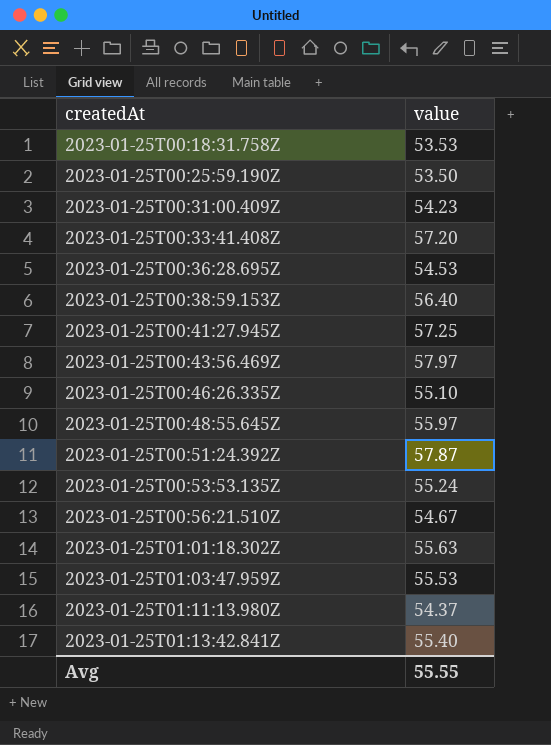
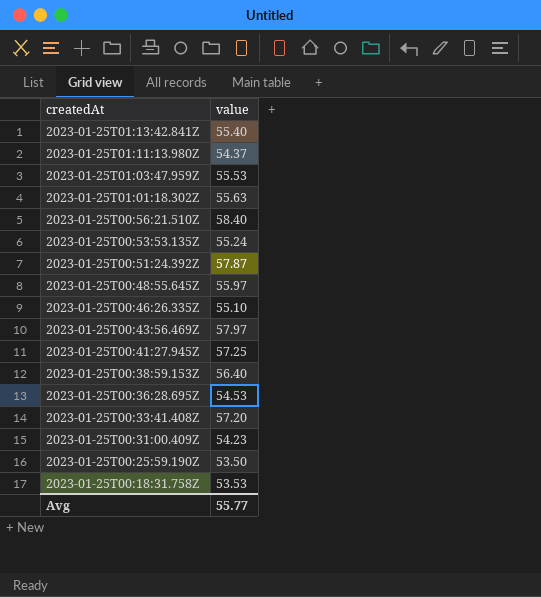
row order: createdAt ascending -> createdAt descending
2023-01-25T00:56:21.510Z | value: 54.67 -> 58.40
Avg | value: 55.55 -> 55.77

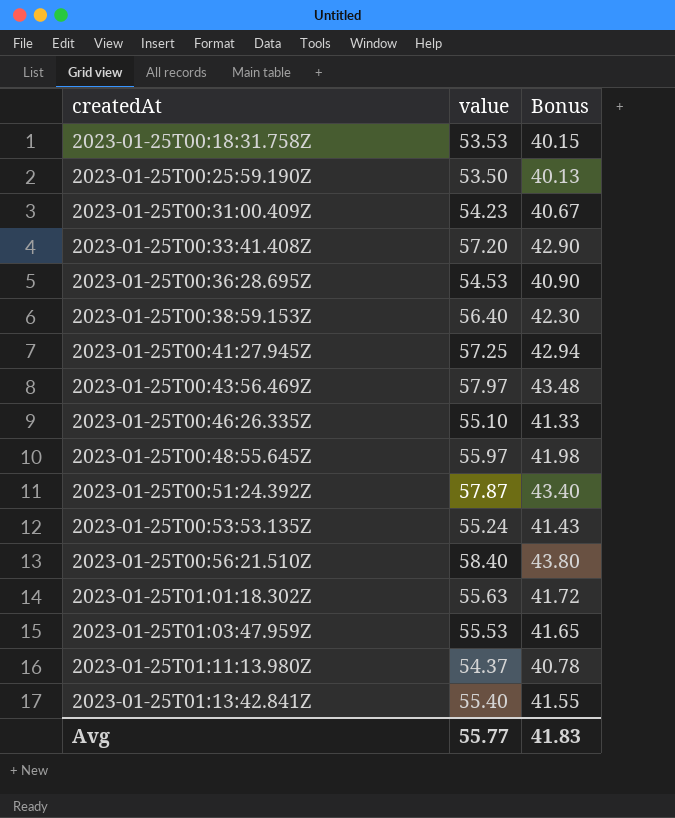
row order: createdAt descending -> createdAt ascending
column Bonus | formula: none -> [value] * 0.75

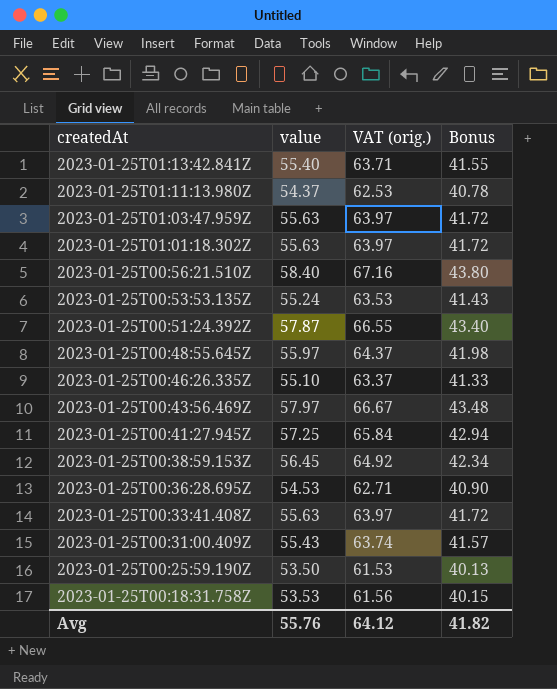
row order: createdAt ascending -> createdAt descending
column VAT (orig.) | formula: none -> [value] * 1.15
2023-01-25T01:03:47.959Z | value: 55.53 -> 55.63
2023-01-25T01:03:47.959Z | Bonus: 41.65 -> 41.72
2023-01-25T00:38:59.153Z | value: 56.40 -> 56.45
2023-01-25T00:38:59.153Z | Bonus: 42.30 -> 42.34
2023-01-25T00:33:41.408Z | value: 57.20 -> 55.63
2023-01-25T00:33:41.408Z | Bonus: 42.90 -> 41.72
2023-01-25T00:31:00.409Z | value: 54.23 -> 55.43
2023-01-25T00:31:00.409Z | Bonus: 40.67 -> 41.57
Avg | value: 55.77 -> 55.76
Avg | Bonus: 41.83 -> 41.82

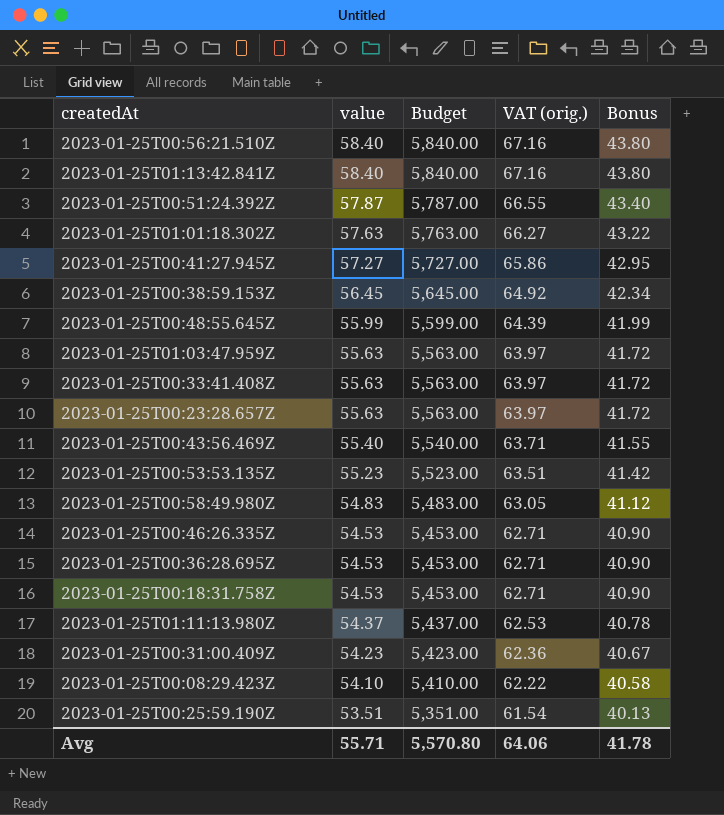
row order: createdAt descending -> value descending
column Budget | formula: none -> [value] * 100
2023-01-25T01:13:42.841Z | value: 55.40 -> 58.40
2023-01-25T01:13:42.841Z | VAT (orig.): 63.71 -> 67.16
2023-01-25T01:13:42.841Z | Bonus: 41.55 -> 43.80
2023-01-25T01:01:18.302Z | value: 55.63 -> 57.63
2023-01-25T01:01:18.302Z | VAT (orig.): 63.97 -> 66.27
2023-01-25T01:01:18.302Z | Bonus: 41.72 -> 43.22
2023-01-25T00:41:27.945Z | value: 57.25 -> 57.27
2023-01-25T00:41:27.945Z | VAT (orig.): 65.84 -> 65.86
2023-01-25T00:41:27.945Z | Bonus: 42.94 -> 42.95
2023-01-25T00:48:55.645Z | value: 55.97 -> 55.99
2023-01-25T00:48:55.645Z | VAT (orig.): 64.37 -> 64.39
2023-01-25T00:48:55.645Z | Bonus: 41.98 -> 41.99
row 2023-01-25T00:23:28.657Z: none -> 55.63 | 5,563.00 | 63.97 | 41.72
2023-01-25T00:43:56.469Z | value: 57.97 -> 55.40
2023-01-25T00:43:56.469Z | VAT (orig.): 66.67 -> 63.71
2023-01-25T00:43:56.469Z | Bonus: 43.48 -> 41.55
2023-01-25T00:53:53.135Z | value: 55.24 -> 55.23
2023-01-25T00:53:53.135Z | VAT (orig.): 63.53 -> 63.51
2023-01-25T00:53:53.135Z | Bonus: 41.43 -> 41.42
row 2023-01-25T00:58:49.980Z: none -> 54.83 | 5,483.00 | 63.05 | 41.12
2023-01-25T00:46:26.335Z | value: 55.10 -> 54.53
2023-01-25T00:46:26.335Z | VAT (orig.): 63.37 -> 62.71
2023-01-25T00:46:26.335Z | Bonus: 41.33 -> 40.90
2023-01-25T00:18:31.758Z | value: 53.53 -> 54.53
2023-01-25T00:18:31.758Z | VAT (orig.): 61.56 -> 62.71
2023-01-25T00:18:31.758Z | Bonus: 40.15 -> 40.90
2023-01-25T00:31:00.409Z | value: 55.43 -> 54.23
2023-01-25T00:31:00.409Z | VAT (orig.): 63.74 -> 62.36
2023-01-25T00:31:00.409Z | Bonus: 41.57 -> 40.67
row 2023-01-25T00:08:29.423Z: none -> 54.10 | 5,410.00 | 62.22 | 40.58
2023-01-25T00:25:59.190Z | value: 53.50 -> 53.51
2023-01-25T00:25:59.190Z | VAT (orig.): 61.53 -> 61.54
Avg | value: 55.76 -> 55.71
Avg | VAT (orig.): 64.12 -> 64.06
Avg | Bonus: 41.82 -> 41.78

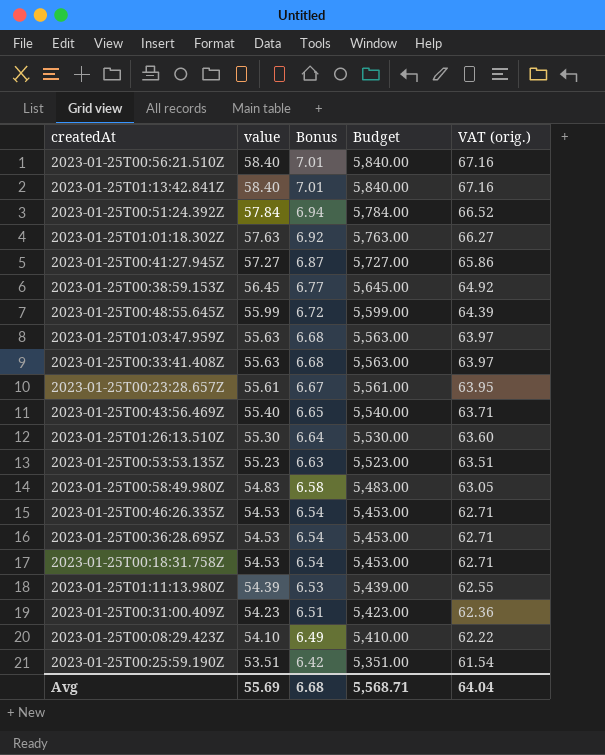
column Bonus | formula: [value] * 0.75 -> [value] * 0.12
column Bonus | position: 5 -> 3
2023-01-25T00:51:24.392Z | value: 57.87 -> 57.84
2023-01-25T00:51:24.392Z | Budget: 5,787.00 -> 5,784.00
2023-01-25T00:51:24.392Z | VAT (orig.): 66.55 -> 66.52
2023-01-25T00:23:28.657Z | value: 55.63 -> 55.61
2023-01-25T00:23:28.657Z | Budget: 5,563.00 -> 5,561.00
2023-01-25T00:23:28.657Z | VAT (orig.): 63.97 -> 63.95
row 2023-01-25T01:26:13.510Z: none -> 55.30 | 6.64 | 5,530.00 | 63.60
2023-01-25T01:11:13.980Z | value: 54.37 -> 54.39
2023-01-25T01:11:13.980Z | Budget: 5,437.00 -> 5,439.00
2023-01-25T01:11:13.980Z | VAT (orig.): 62.53 -> 62.55
Avg | value: 55.71 -> 55.69
Avg | Bonus: 41.78 -> 6.68
Avg | Budget: 5,570.80 -> 5,568.71
Avg | VAT (orig.): 64.06 -> 64.04

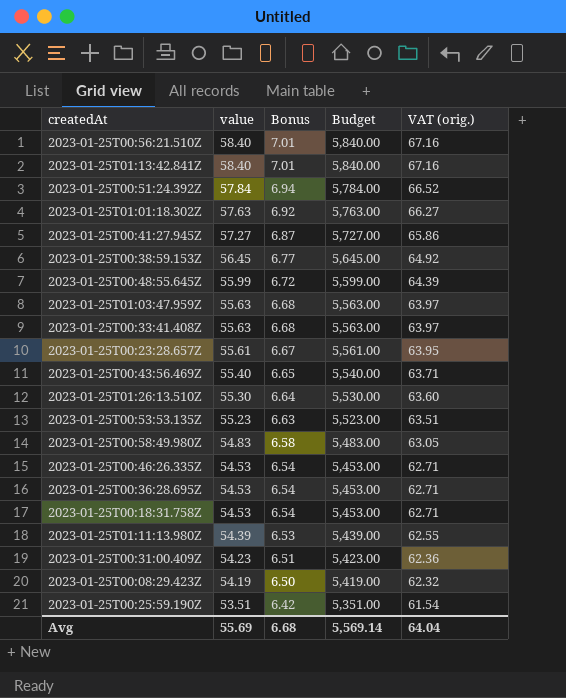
2023-01-25T00:08:29.423Z | value: 54.10 -> 54.19
2023-01-25T00:08:29.423Z | Bonus: 6.49 -> 6.50
2023-01-25T00:08:29.423Z | Budget: 5,410.00 -> 5,419.00
2023-01-25T00:08:29.423Z | VAT (orig.): 62.22 -> 62.32
Avg | Budget: 5,568.71 -> 5,569.14

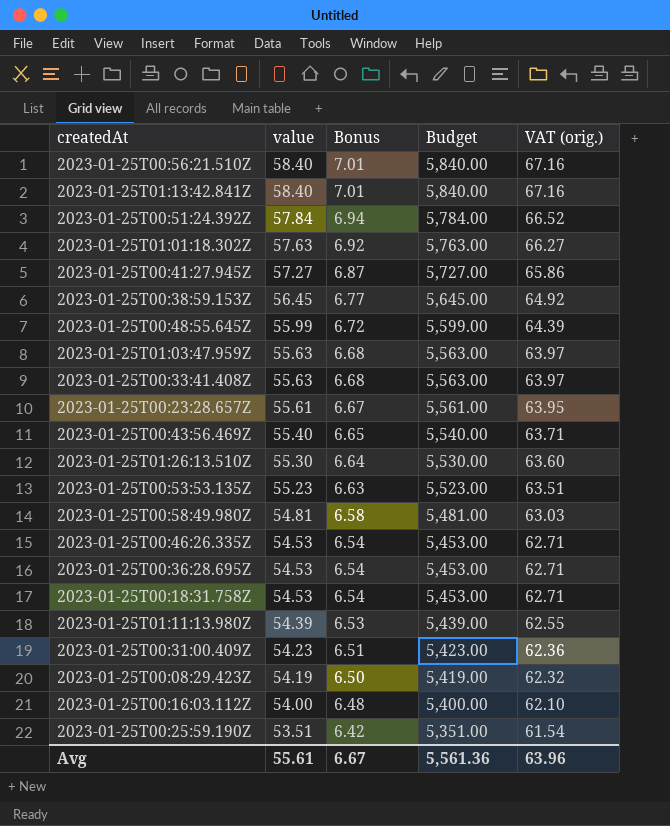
2023-01-25T00:58:49.980Z | value: 54.83 -> 54.81
2023-01-25T00:58:49.980Z | Budget: 5,483.00 -> 5,481.00
2023-01-25T00:58:49.980Z | VAT (orig.): 63.05 -> 63.03
row 2023-01-25T00:16:03.112Z: none -> 54.00 | 6.48 | 5,400.00 | 62.10
Avg | value: 55.69 -> 55.61
Avg | Bonus: 6.68 -> 6.67
Avg | Budget: 5,569.14 -> 5,561.36
Avg | VAT (orig.): 64.04 -> 63.96

